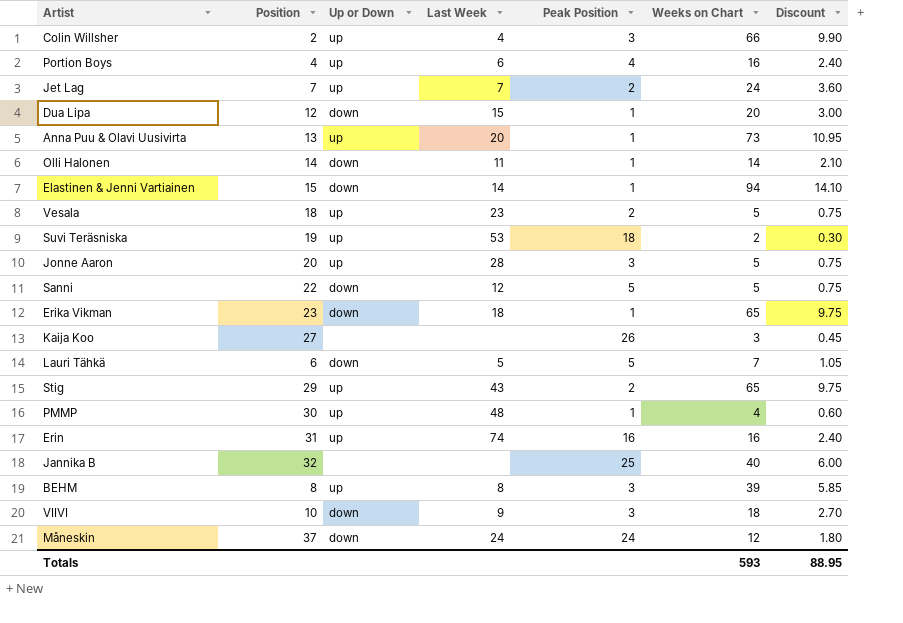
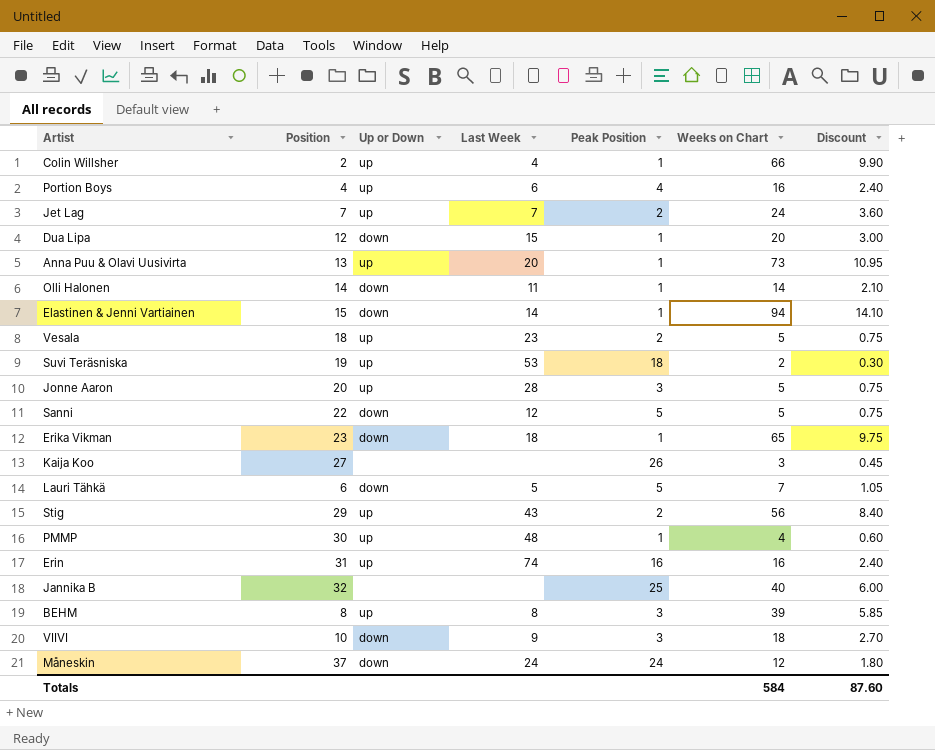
Colin Willsher | Peak Position: 3 -> 1
Stig | Weeks on Chart: 65 -> 56
Stig | Discount: 9.75 -> 8.40
Totals | Weeks on Chart: 593 -> 584
Totals | Discount: 88.95 -> 87.60

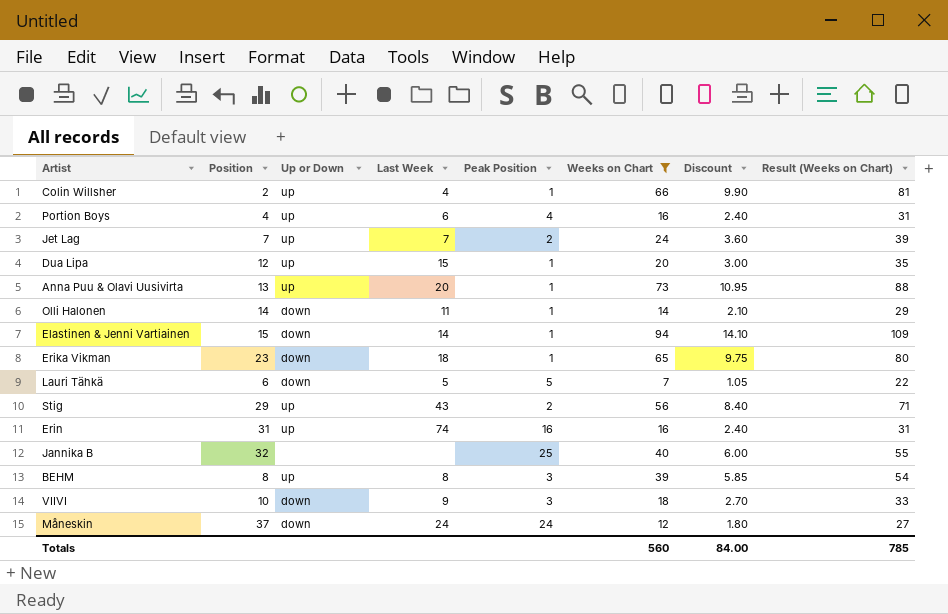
filter: none -> Weeks on Chart >= 7
column Result (Weeks on Chart) | formula: none -> [Weeks on Chart] + 15
Dua Lipa | Up or Down: down -> up
Totals | Weeks on Chart: 584 -> 560
Totals | Discount: 87.60 -> 84.00

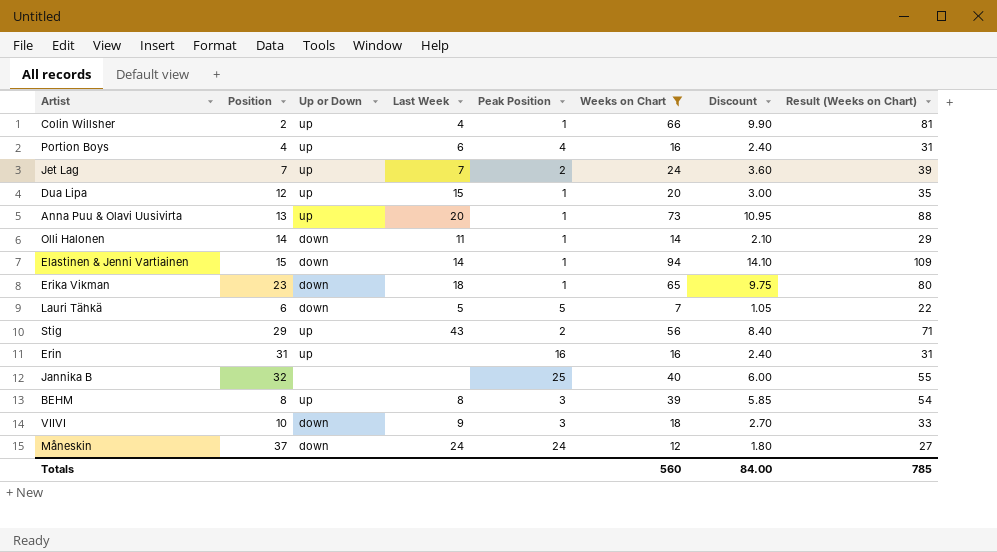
Erin | Last Week: 74 -> none

